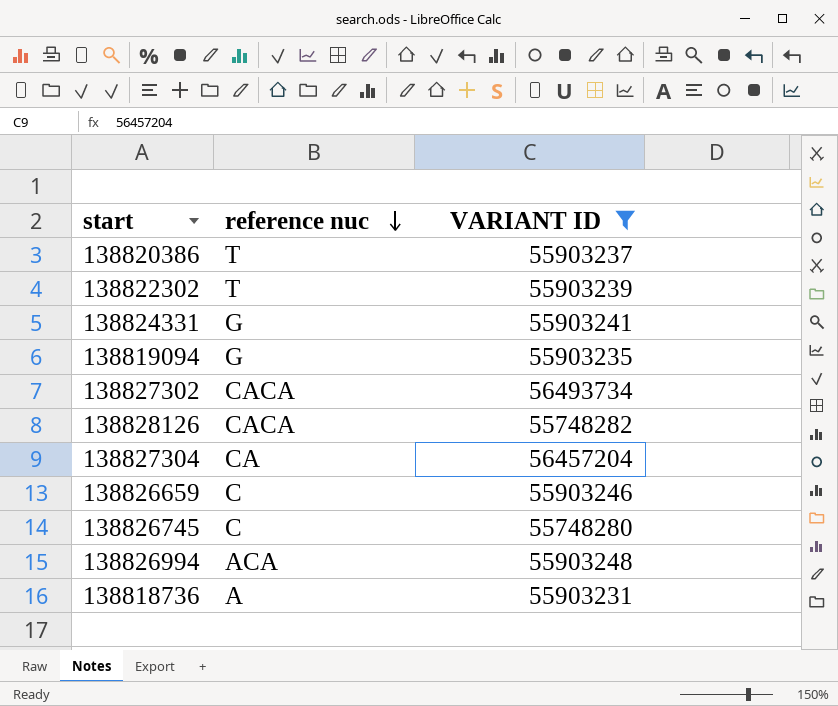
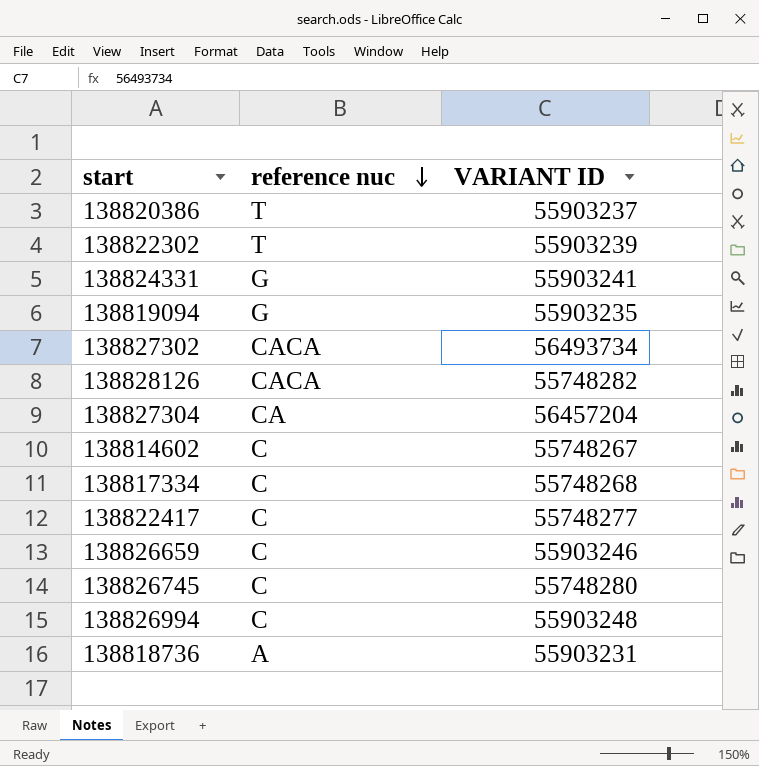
filter: VARIANT ID >= 55748280 -> none
138826994 | reference nuc: ACA -> C

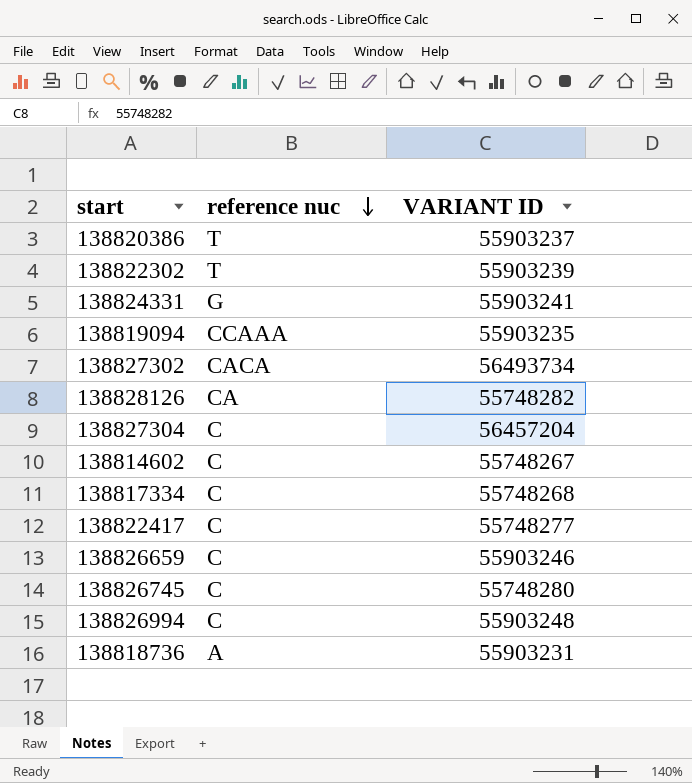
138819094 | reference nuc: G -> CCAAA
138828126 | reference nuc: CACA -> CA
138827304 | reference nuc: CA -> C

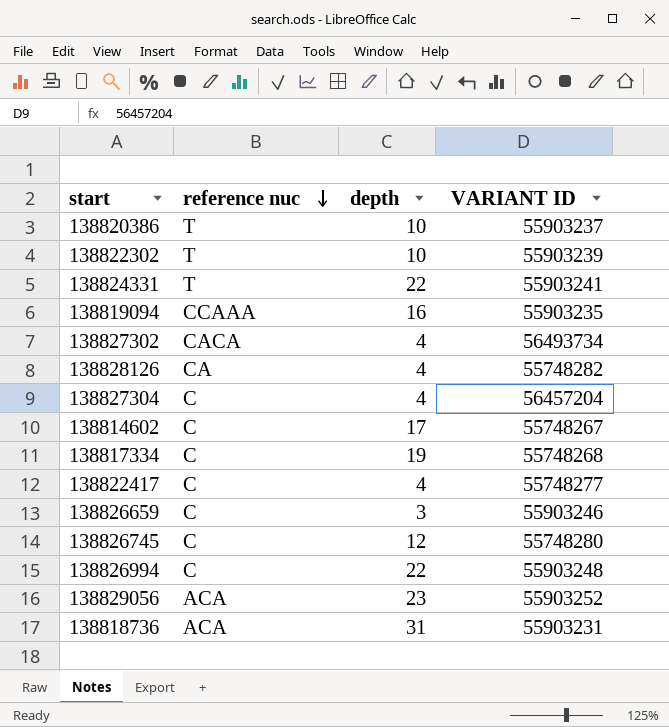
column depth | position: none -> 3
138824331 | reference nuc: G -> T
row 138829056: none -> ACA | 23 | 55903252
138818736 | reference nuc: A -> ACA

